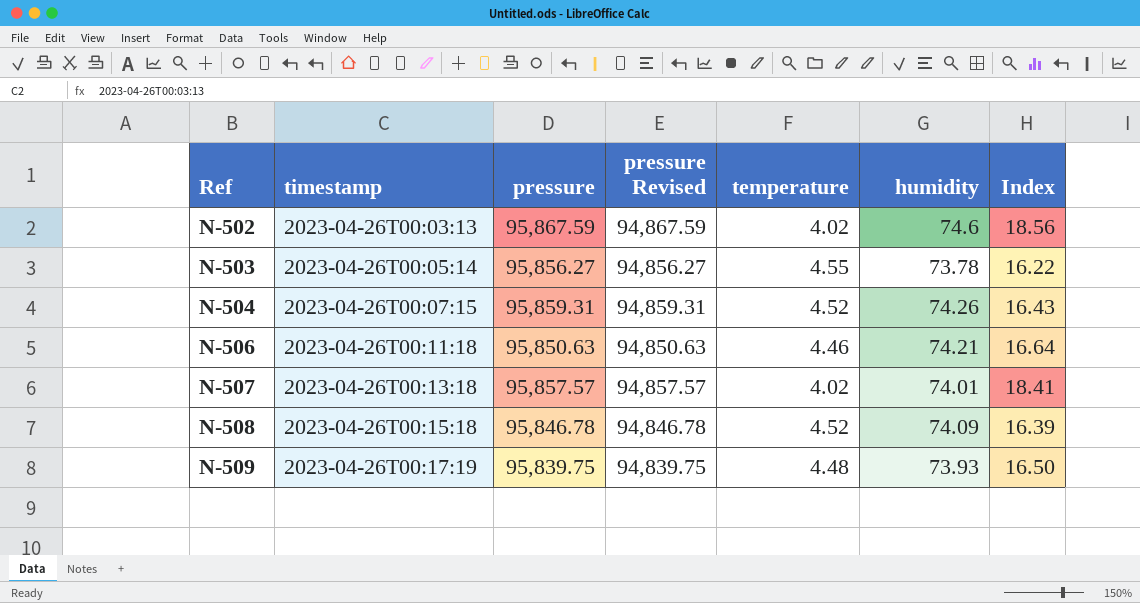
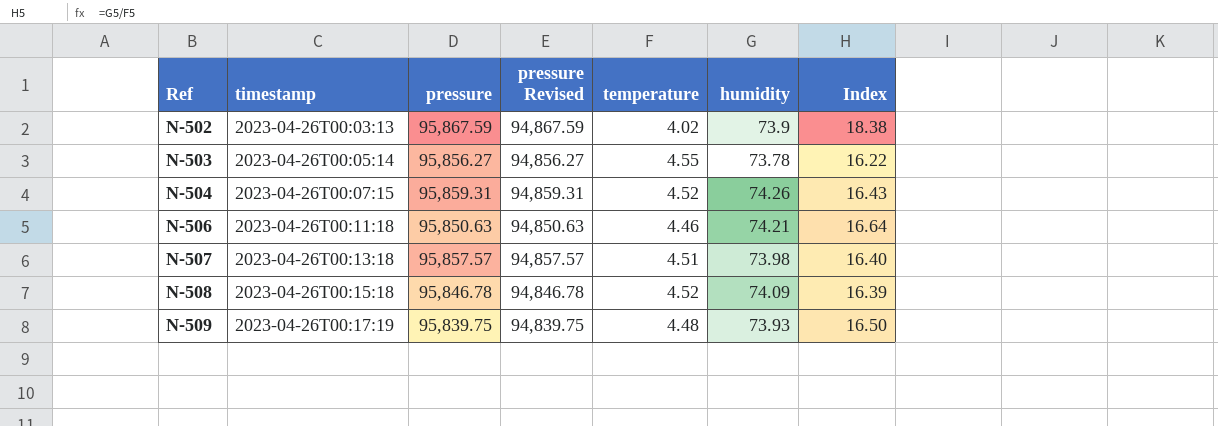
N-502 | humidity: 74.6 -> 73.9
N-502 | Index: 18.56 -> 18.38
N-507 | temperature: 4.02 -> 4.51
N-507 | humidity: 74.01 -> 73.98
N-507 | Index: 18.41 -> 16.40

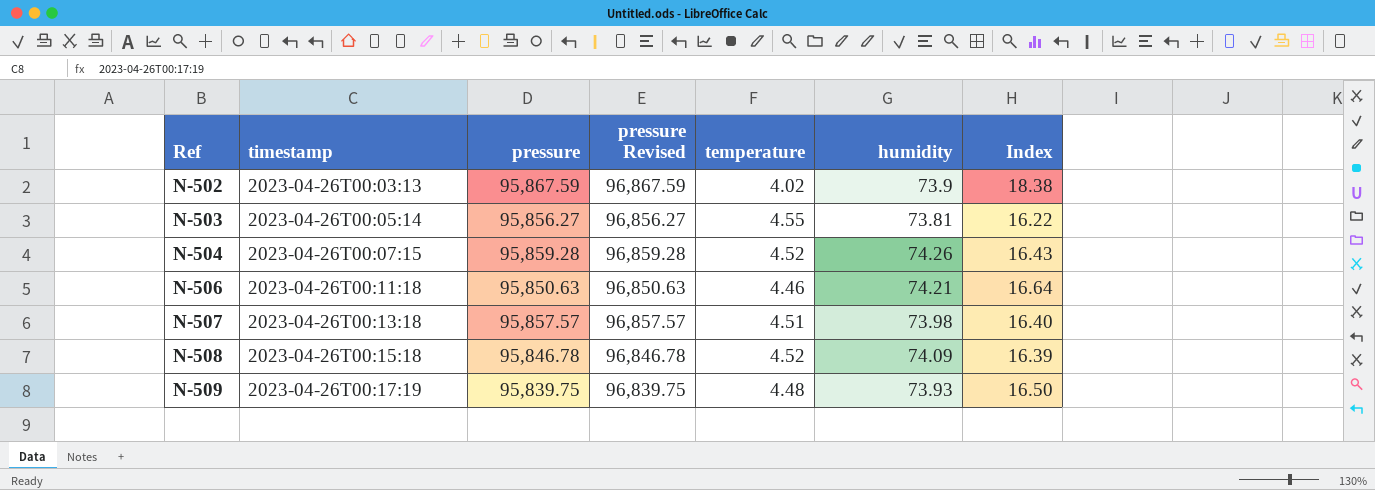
column pressure Revised | formula: [pressure] - 1000 -> [pressure] + 1000
N-503 | humidity: 73.78 -> 73.81
N-504 | pressure: 95,859.31 -> 95,859.28

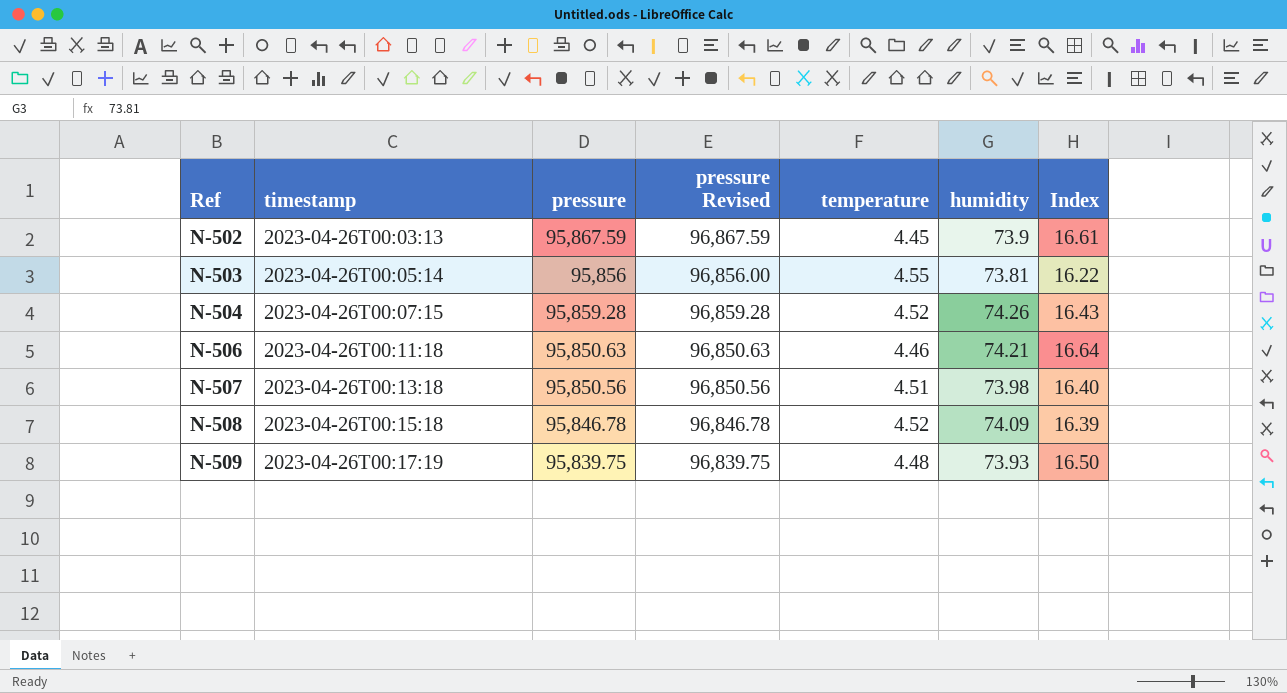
N-502 | temperature: 4.02 -> 4.45
N-502 | Index: 18.38 -> 16.61
N-503 | pressure: 95,856.27 -> 95,856
N-503 | pressure Revised: 96,856.27 -> 96,856.00
N-507 | pressure: 95,857.57 -> 95,850.56
N-507 | pressure Revised: 96,857.57 -> 96,850.56

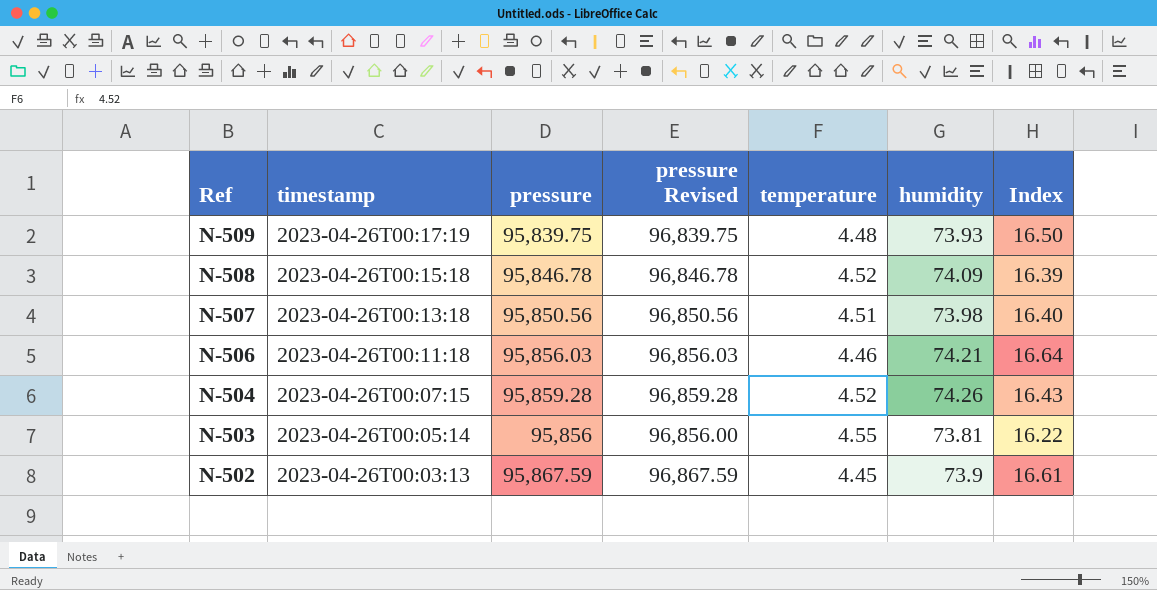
row order: Ref ascending -> Ref descending
N-506 | pressure: 95,850.63 -> 95,856.03
N-506 | pressure Revised: 96,850.63 -> 96,856.03

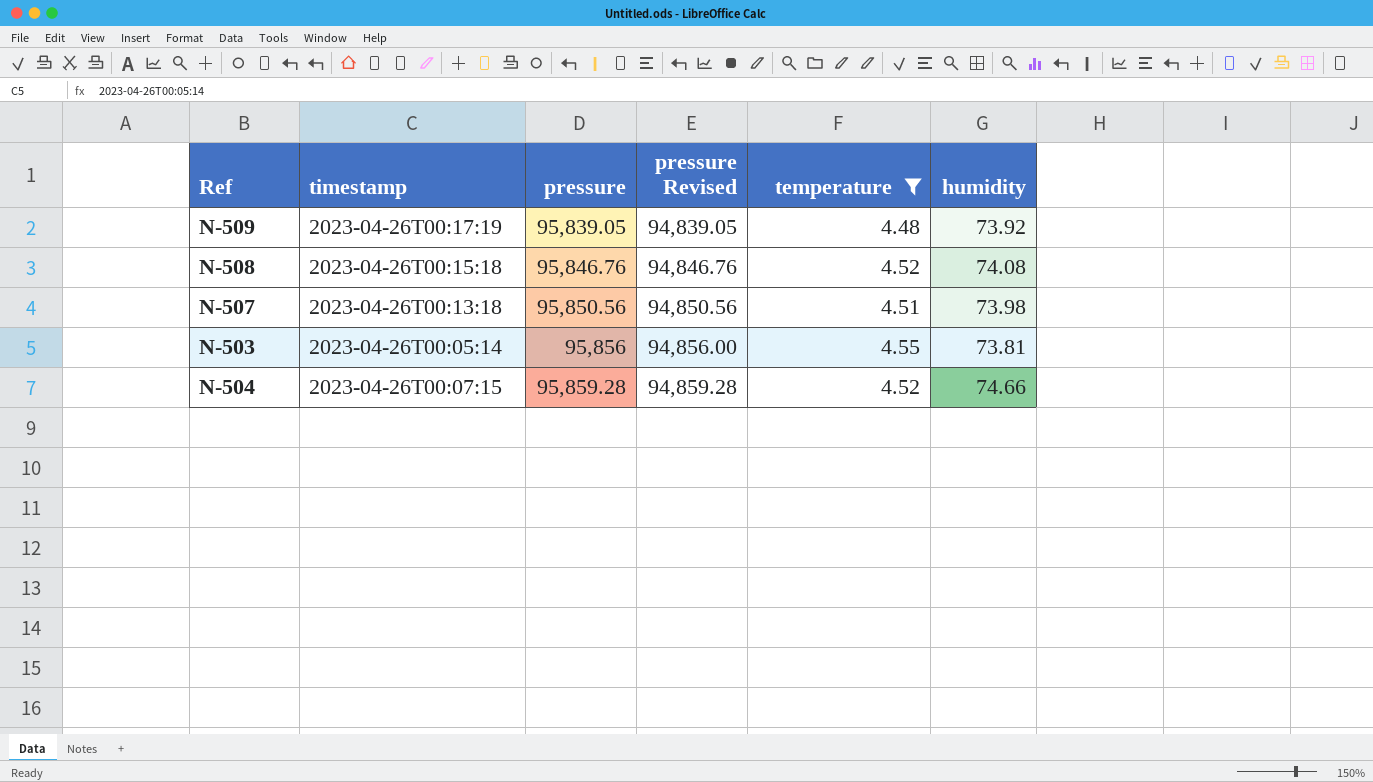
filter: none -> temperature >= 4.48
row order: Ref descending -> pressure ascending
column Index | formula: [humidity] / [temperature] -> none
column pressure Revised | formula: [pressure] + 1000 -> [pressure] - 1000
N-509 | pressure: 95,839.75 -> 95,839.05
N-509 | humidity: 73.93 -> 73.92
N-508 | pressure: 95,846.78 -> 95,846.76
N-508 | humidity: 74.09 -> 74.08
N-504 | humidity: 74.26 -> 74.66

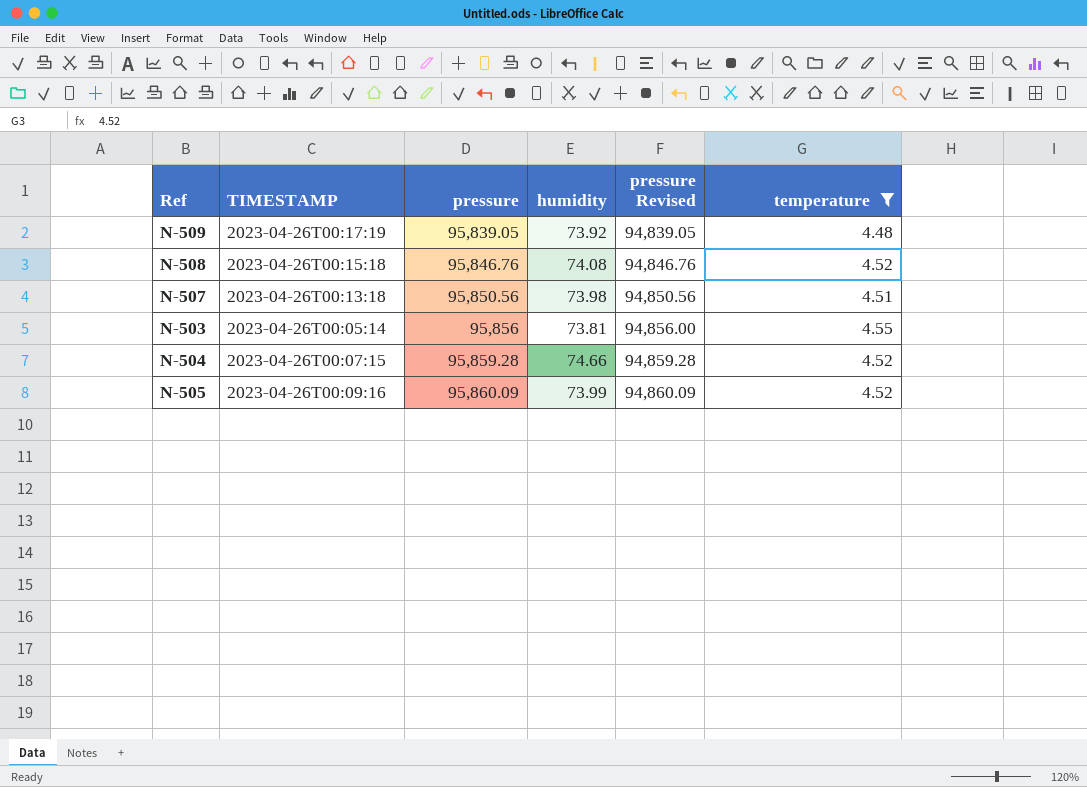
column name: timestamp -> TIMESTAMP
column humidity | position: 6 -> 4
row N-505: none -> 2023-04-26T00:09:16 | 95,860.09 | 73.99 | 94,860.09 | 4.52

